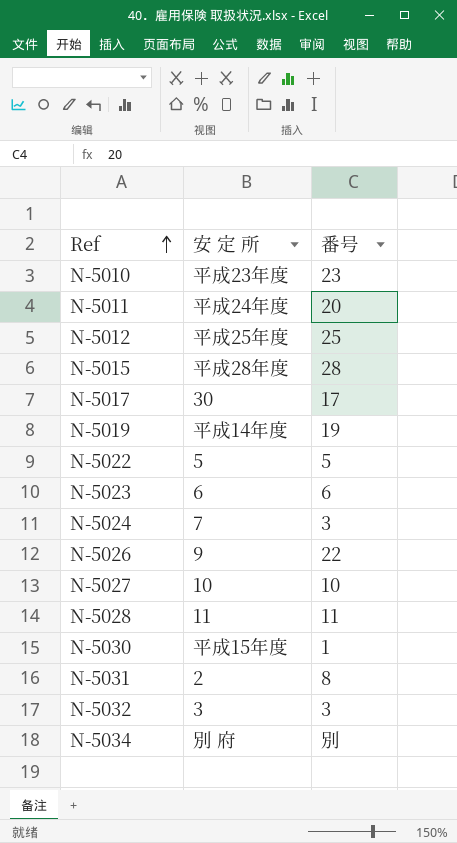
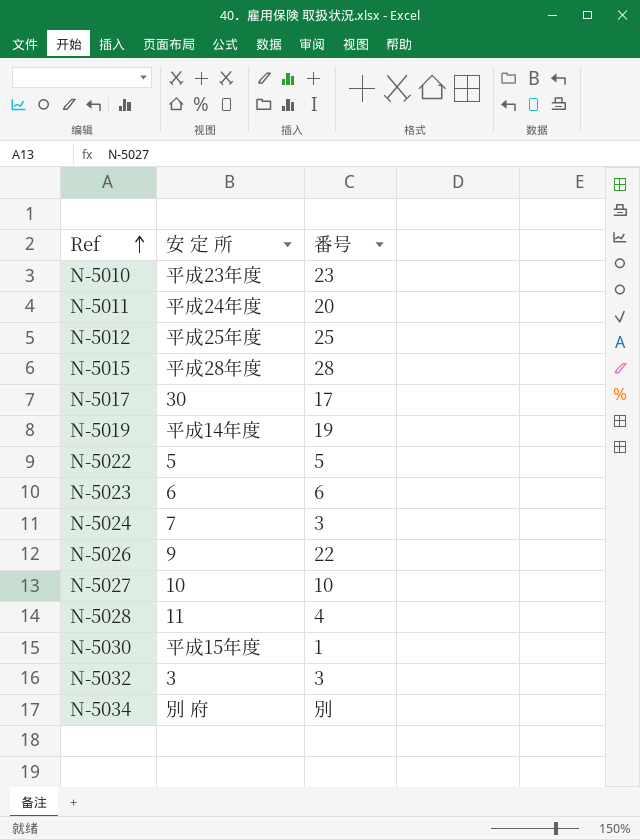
row N-5031: 2 | 8 -> none
N-5028 | 番号: 11 -> 4

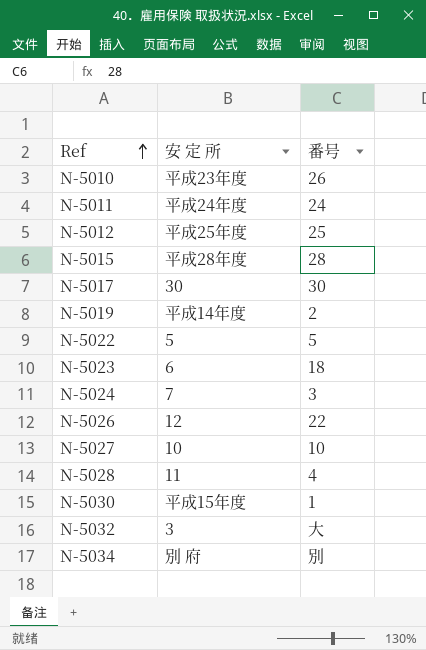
N-5010 | 番号: 23 -> 26
N-5011 | 番号: 20 -> 24
N-5017 | 番号: 17 -> 30
N-5019 | 番号: 19 -> 2
N-5023 | 番号: 6 -> 18
N-5026 | 安 定 所: 9 -> 12
N-5032 | 番号: 3 -> 大

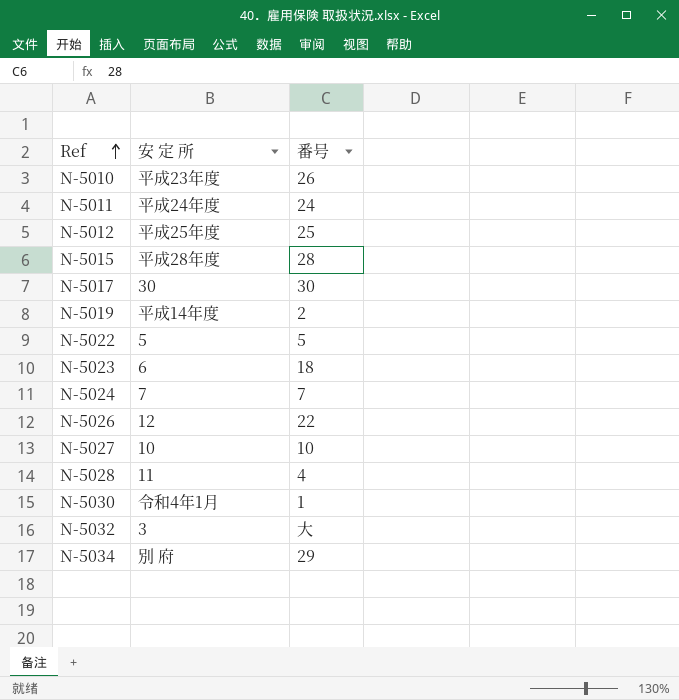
N-5024 | 番号: 3 -> 7
N-5030 | 安 定 所: 平成15年度 -> 令和4年1月
N-5034 | 番号: 別 -> 29

